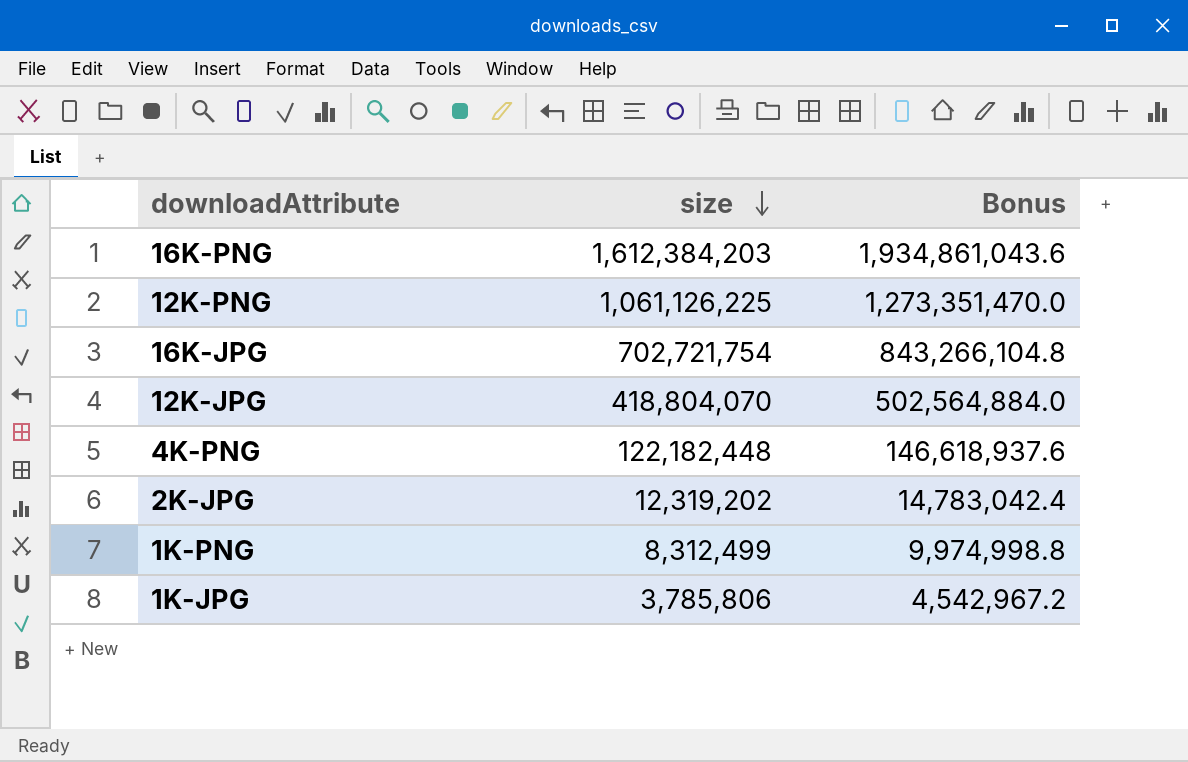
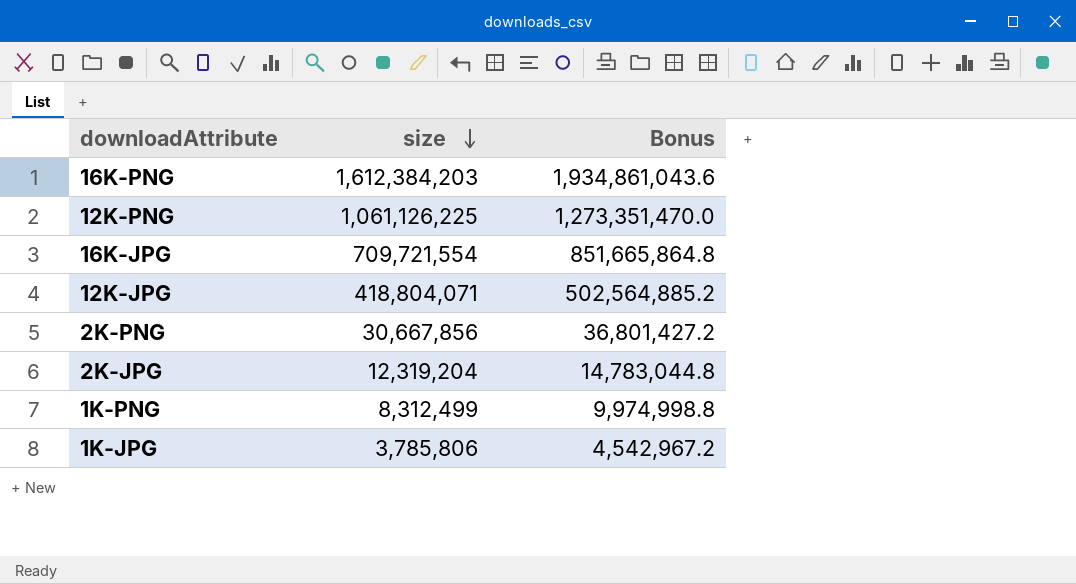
row 4K-PNG: 122,182,448 | 146,618,937.6 -> none
16K-JPG | size: 702,721,754 -> 709,721,554
16K-JPG | Bonus: 843,266,104.8 -> 851,665,864.8
12K-JPG | size: 418,804,070 -> 418,804,071
12K-JPG | Bonus: 502,564,884.0 -> 502,564,885.2
row 2K-PNG: none -> 30,667,856 | 36,801,427.2
2K-JPG | size: 12,319,202 -> 12,319,204
2K-JPG | Bonus: 14,783,042.4 -> 14,783,044.8

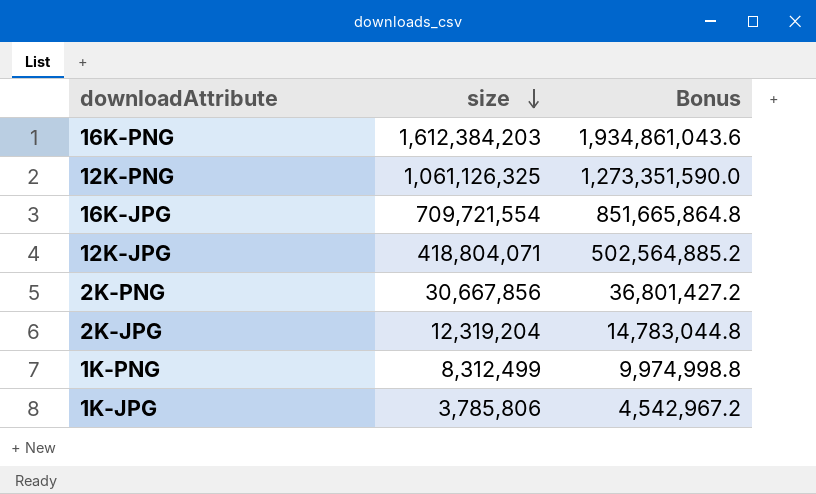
12K-PNG | size: 1,061,126,225 -> 1,061,126,325
12K-PNG | Bonus: 1,273,351,470.0 -> 1,273,351,590.0

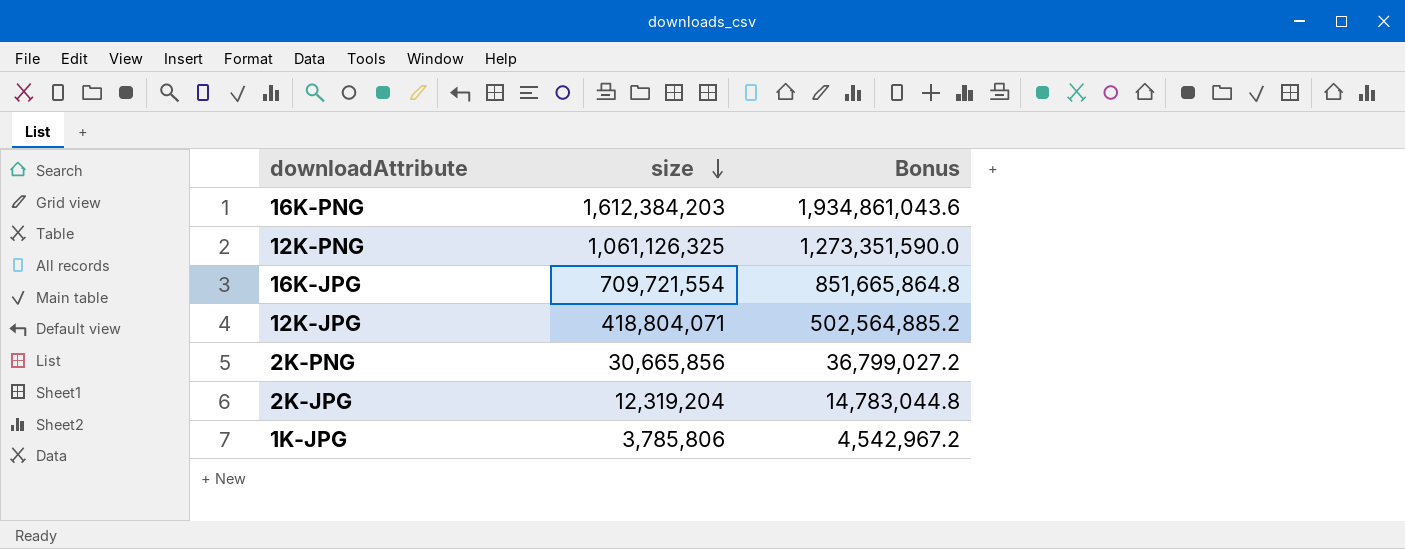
row 1K-PNG: 8,312,499 | 9,974,998.8 -> none
2K-PNG | size: 30,667,856 -> 30,665,856
2K-PNG | Bonus: 36,801,427.2 -> 36,799,027.2

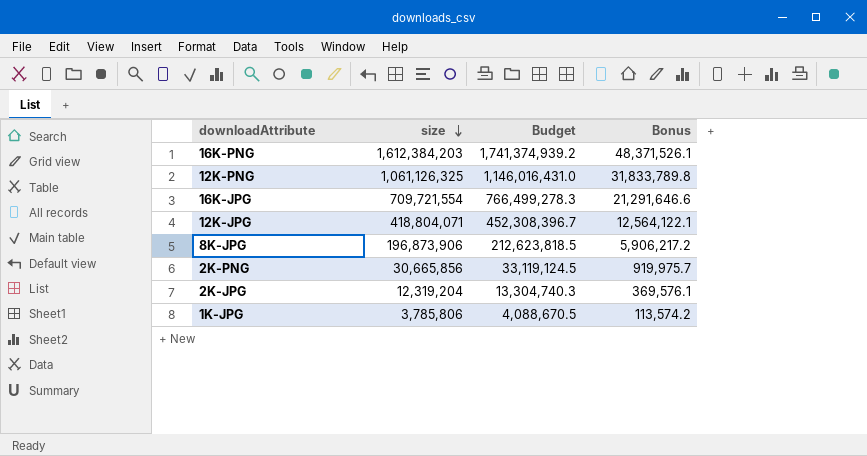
column Budget | formula: none -> [size] * 1.08
column Bonus | formula: [size] * 1.2 -> [size] * 0.03
row 8K-JPG: none -> 196,873,906 | 212,623,818.5 | 5,906,217.2

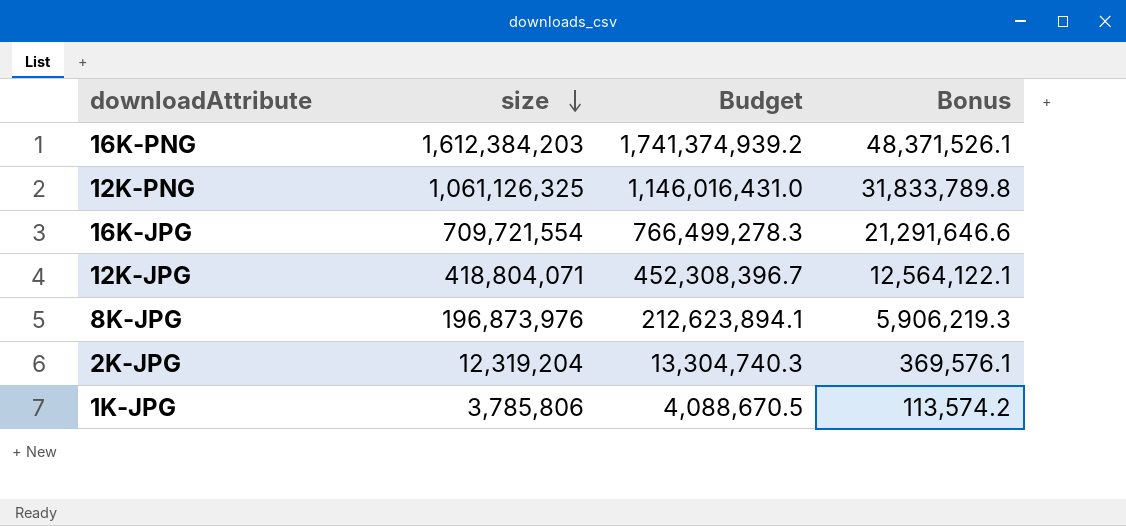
row 2K-PNG: 30,665,856 | 33,119,124.5 | 919,975.7 -> none
8K-JPG | size: 196,873,906 -> 196,873,976
8K-JPG | Budget: 212,623,818.5 -> 212,623,894.1
8K-JPG | Bonus: 5,906,217.2 -> 5,906,219.3

